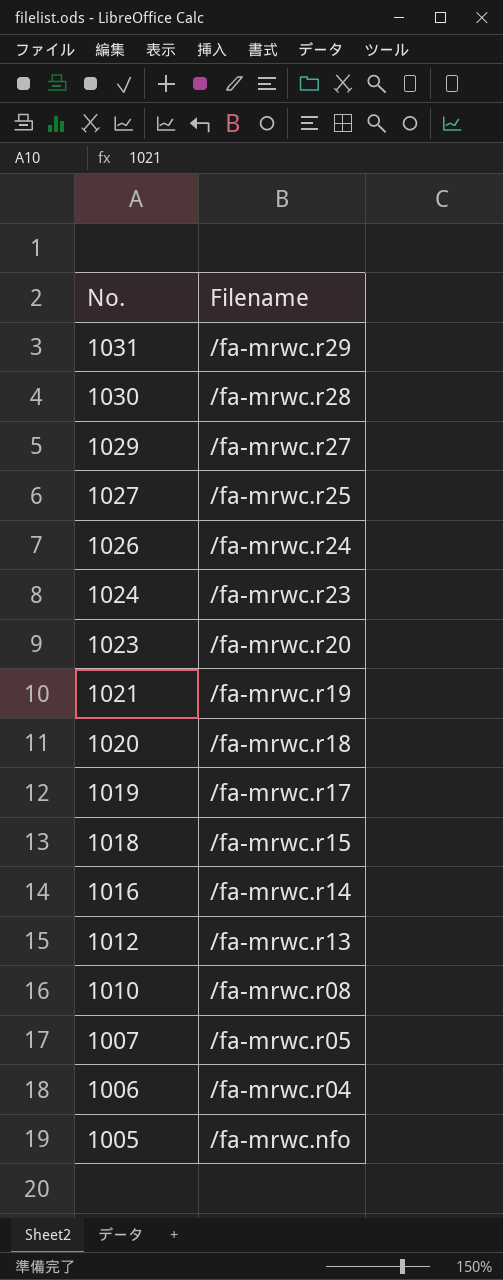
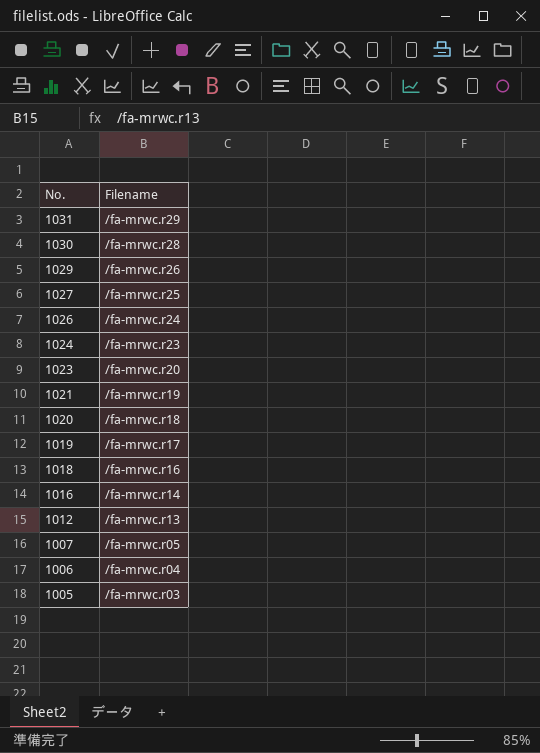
row 1010: /fa-mrwc.r08 -> none
1029 | Filename: /fa-mrwc.r27 -> /fa-mrwc.r26
1018 | Filename: /fa-mrwc.r15 -> /fa-mrwc.r16
1005 | Filename: /fa-mrwc.nfo -> /fa-mrwc.r03

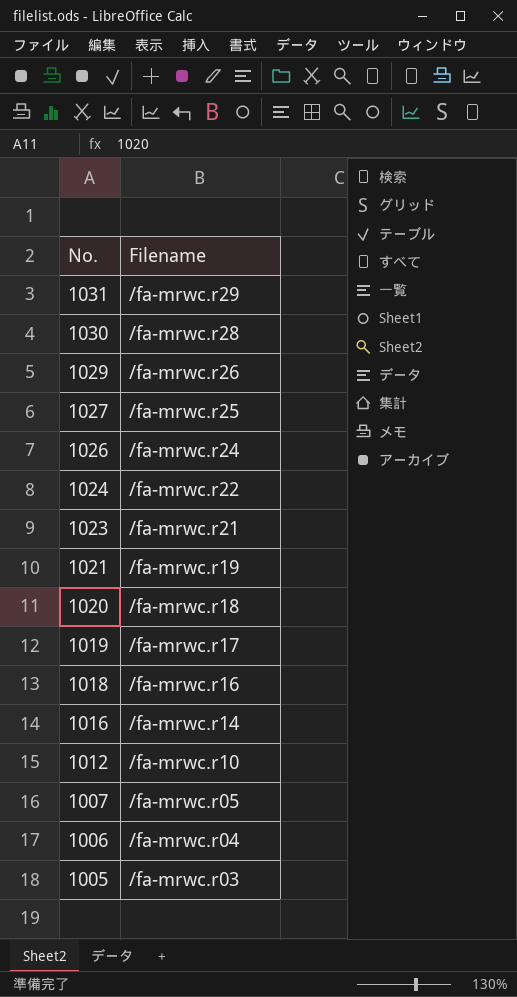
1024 | Filename: /fa-mrwc.r23 -> /fa-mrwc.r22
1023 | Filename: /fa-mrwc.r20 -> /fa-mrwc.r21
1012 | Filename: /fa-mrwc.r13 -> /fa-mrwc.r10

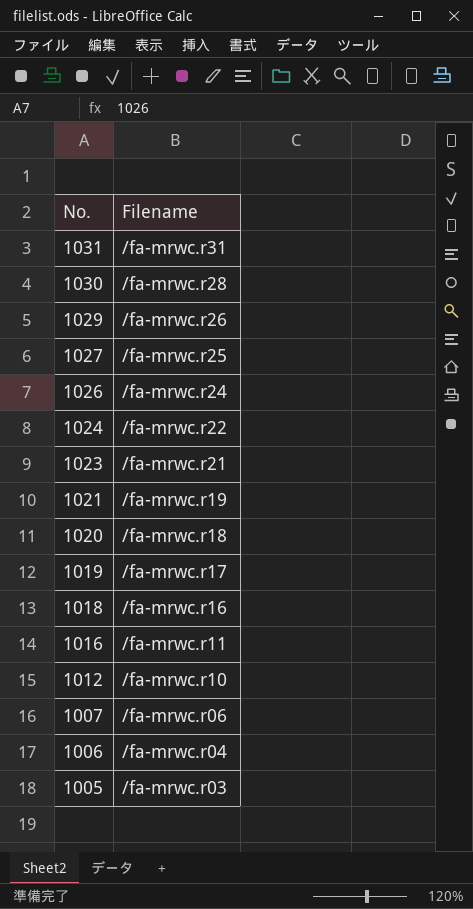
1031 | Filename: /fa-mrwc.r29 -> /fa-mrwc.r31
1016 | Filename: /fa-mrwc.r14 -> /fa-mrwc.r11
1007 | Filename: /fa-mrwc.r05 -> /fa-mrwc.r06

